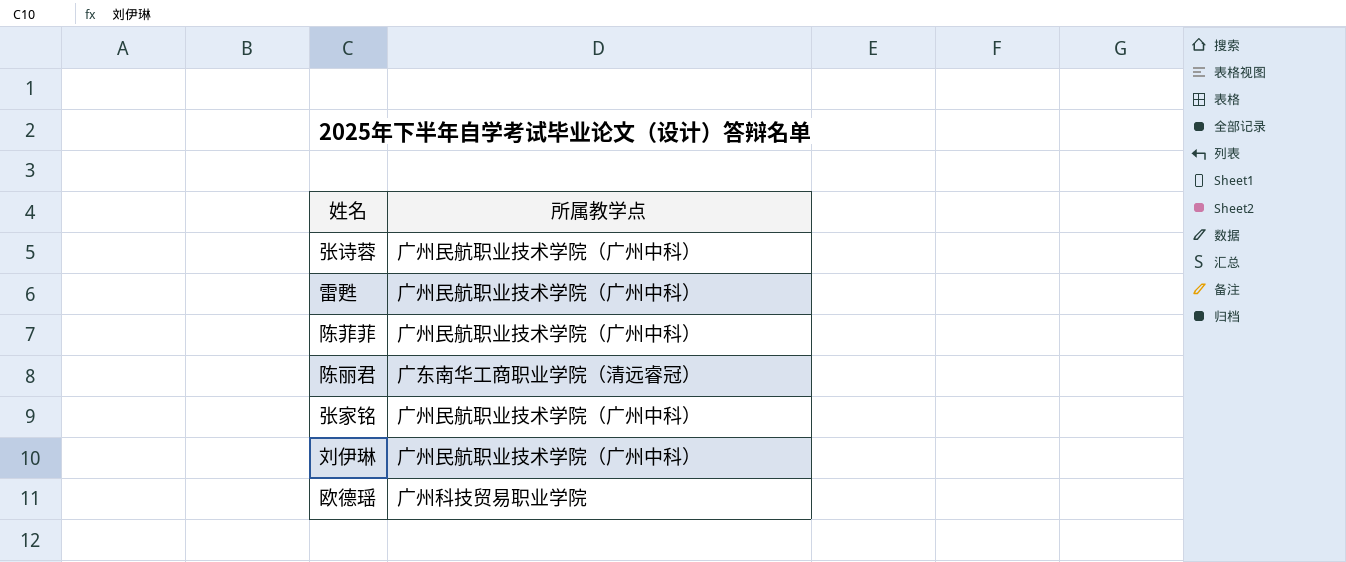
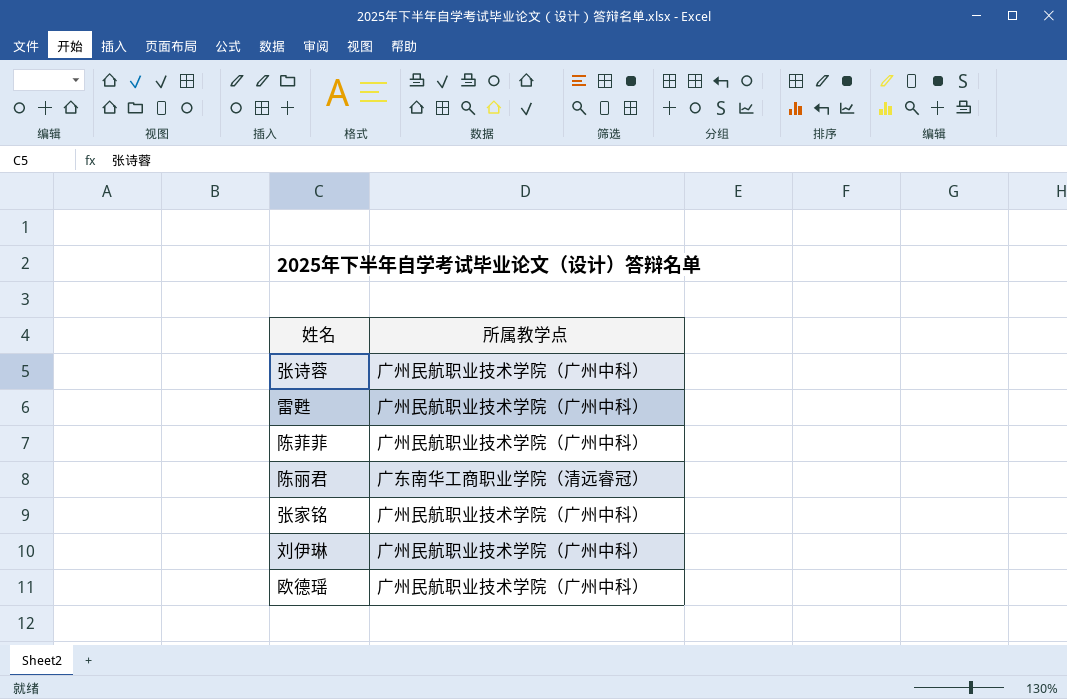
欧德瑶 | 所属教学点: 广州科技贸易职业学院 -> 广州民航职业技术学院（广州中科）

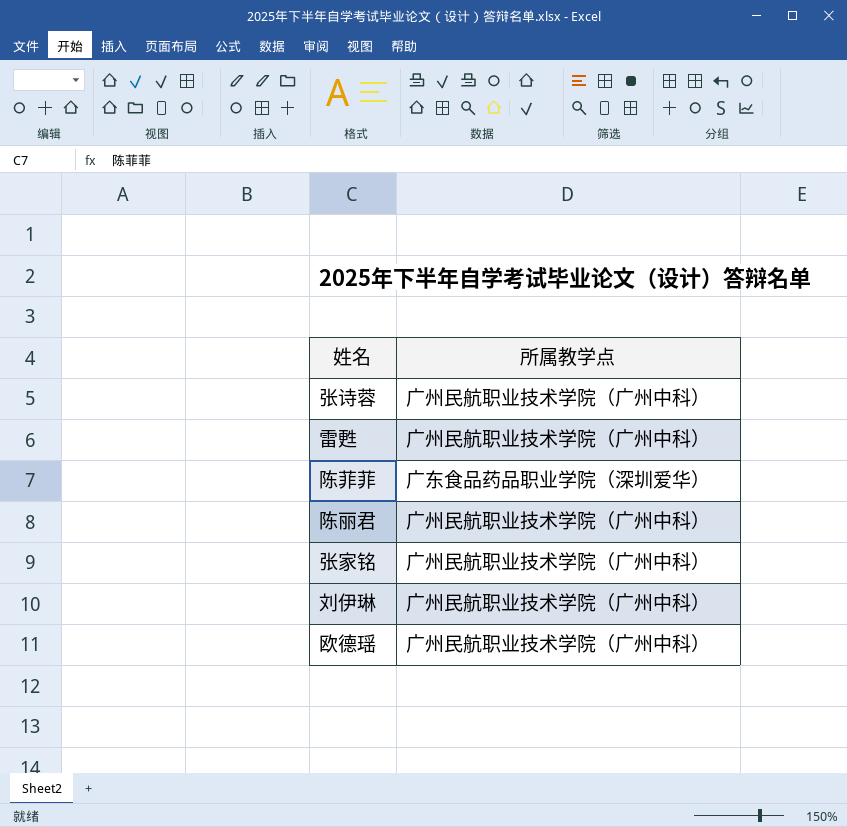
陈菲菲 | 所属教学点: 广州民航职业技术学院（广州中科） -> 广东食品药品职业学院（深圳爱华）
陈丽君 | 所属教学点: 广东南华工商职业学院（清远睿冠） -> 广州民航职业技术学院（广州中科）

